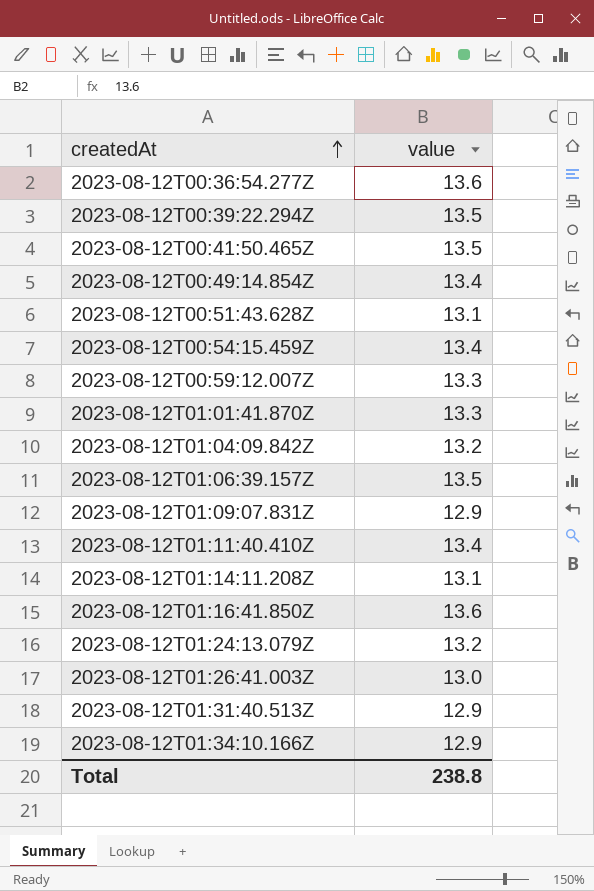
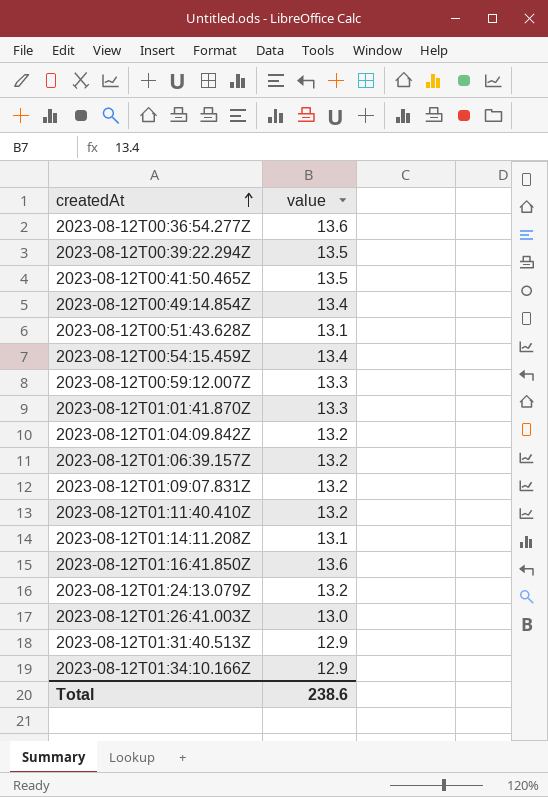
2023-08-12T01:06:39.157Z | value: 13.5 -> 13.2
2023-08-12T01:09:07.831Z | value: 12.9 -> 13.2
2023-08-12T01:11:40.410Z | value: 13.4 -> 13.2
Total | value: 238.8 -> 238.6

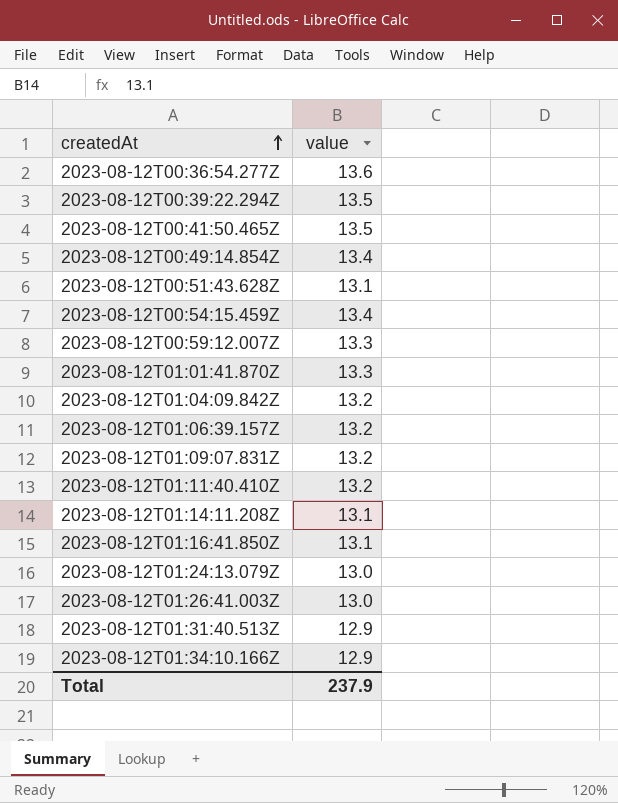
2023-08-12T01:16:41.850Z | value: 13.6 -> 13.1
2023-08-12T01:24:13.079Z | value: 13.2 -> 13.0
Total | value: 238.6 -> 237.9

